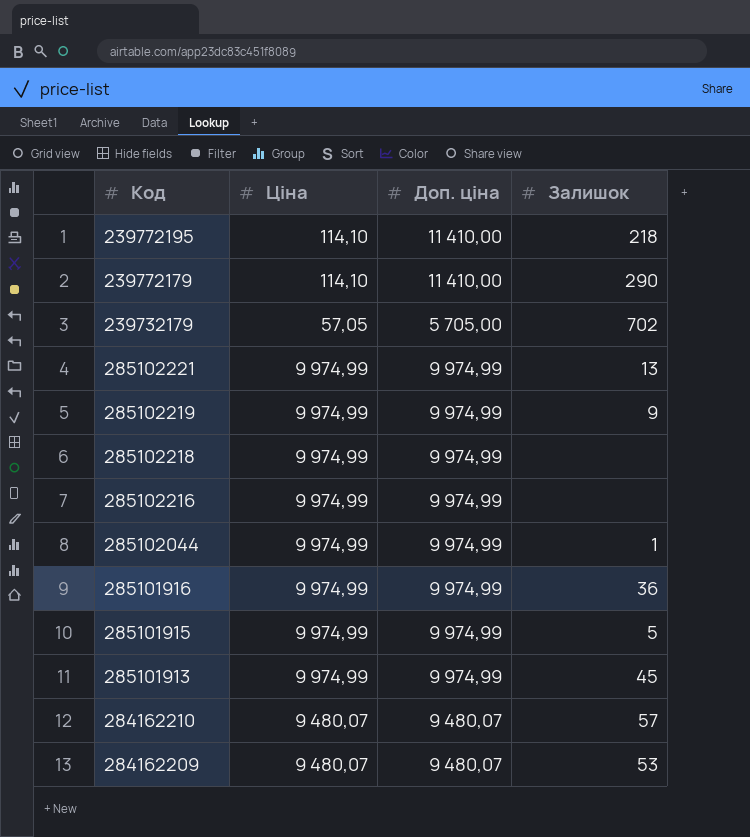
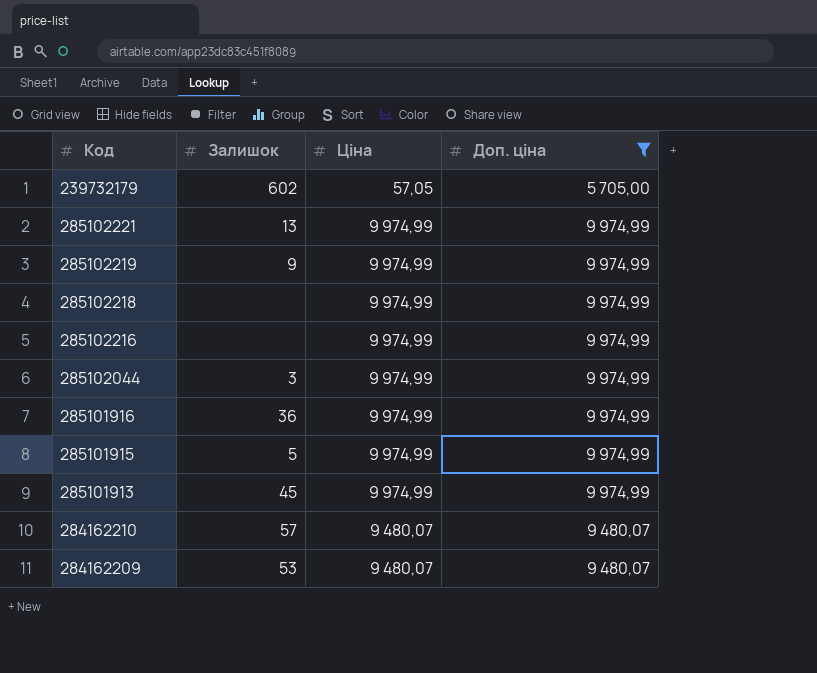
filter: none -> Доп. ціна != 11 410,00
column Залишок | position: 4 -> 2
239732179 | Залишок: 702 -> 602
285102044 | Залишок: 1 -> 3

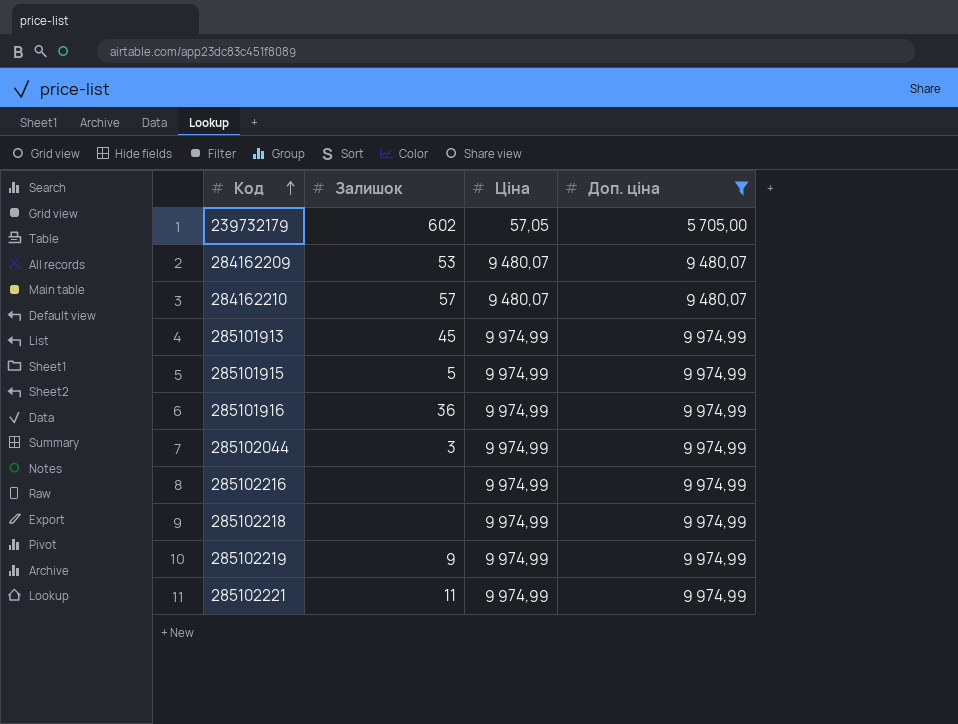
row order: none -> Код ascending
285102221 | Залишок: 13 -> 11

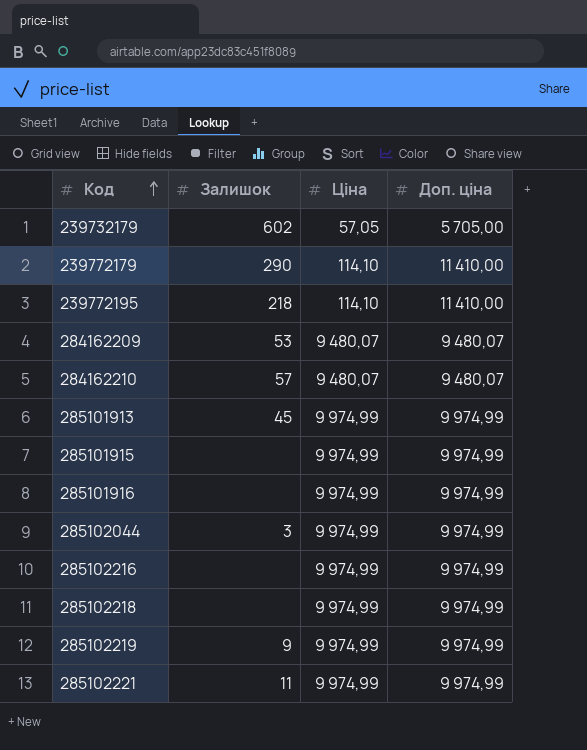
filter: Доп. ціна != 11 410,00 -> none
285101915 | Залишок: 5 -> none
285101916 | Залишок: 36 -> none

